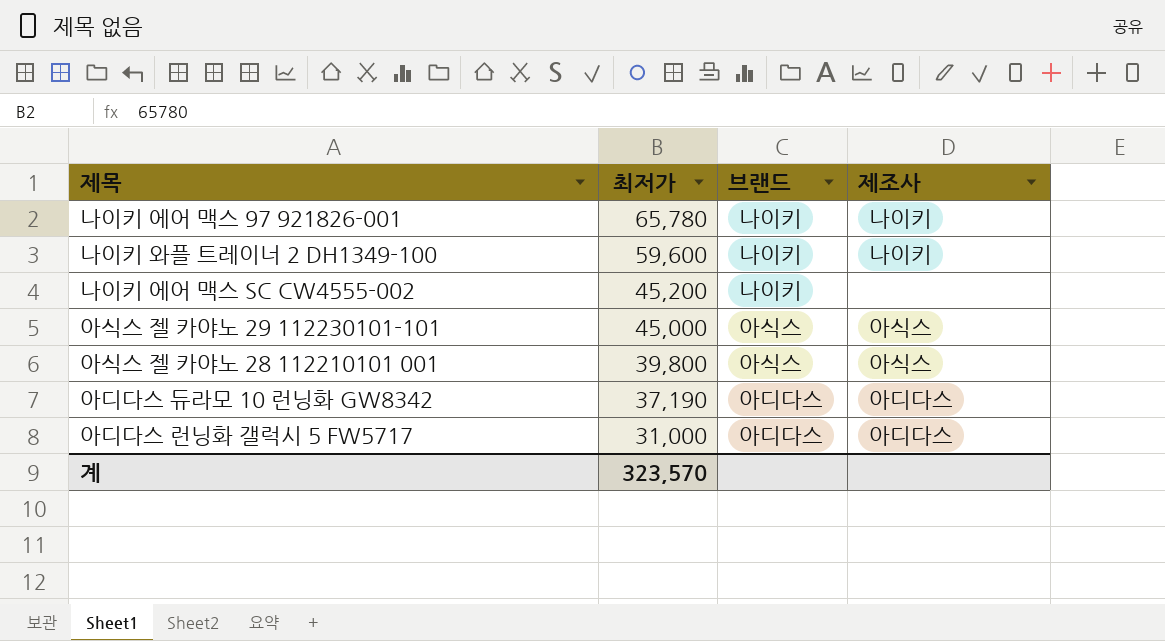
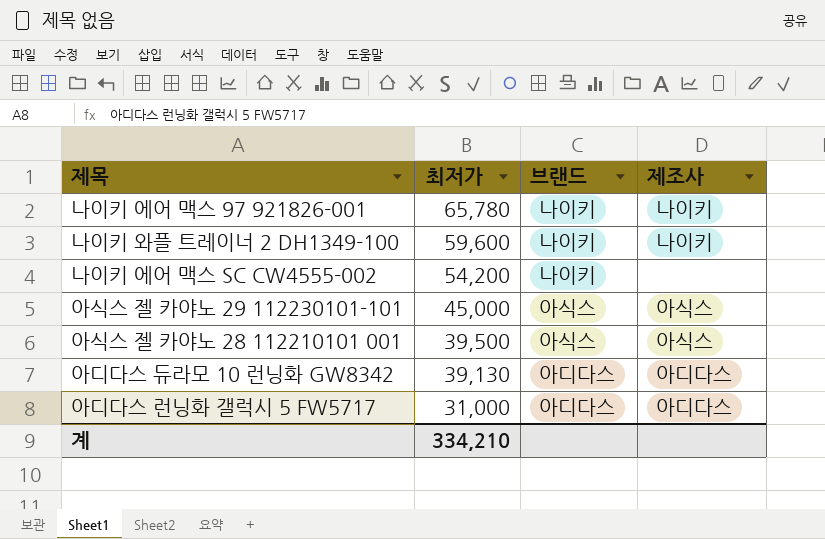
나이키 에어 맥스 SC CW4555-002 | 최저가: 45,200 -> 54,200
아식스 젤 카야노 28 112210101 001 | 최저가: 39,800 -> 39,500
아디다스 듀라모 10 런닝화 GW8342 | 최저가: 37,190 -> 39,130
계 | 최저가: 323,570 -> 334,210

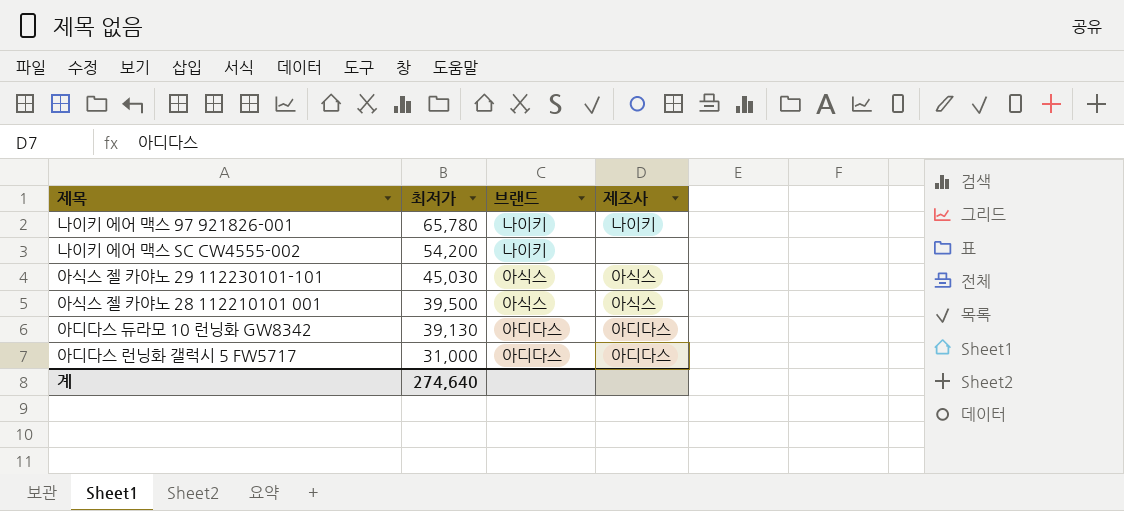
row 나이키 와플 트레이너 2 DH1349-100: 59,600 | 나이키 | 나이키 -> none
아식스 젤 카야노 29 112230101-101 | 최저가: 45,000 -> 45,030
계 | 최저가: 334,210 -> 274,640

